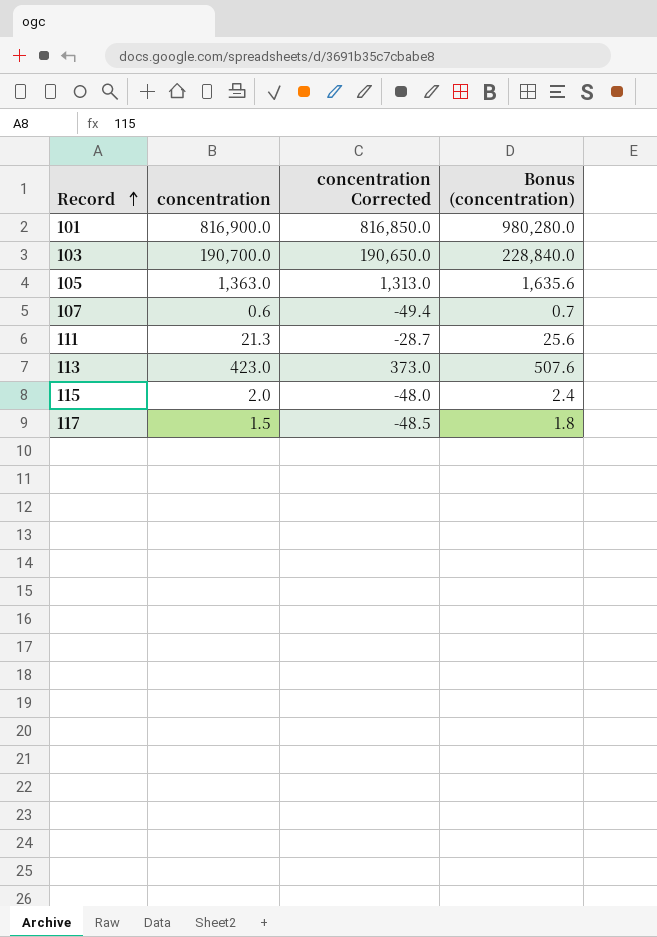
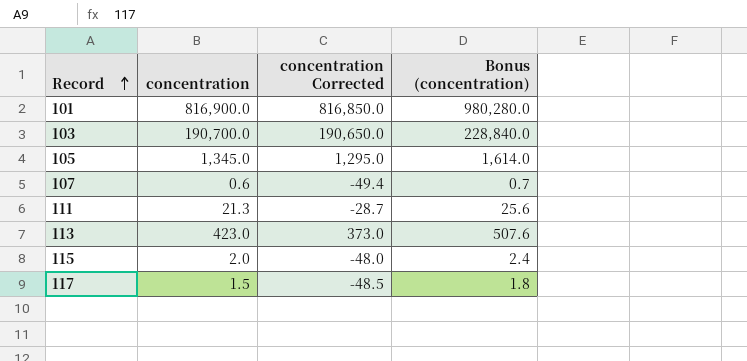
105 | concentration: 1,363.0 -> 1,345.0
105 | concentration Corrected: 1,313.0 -> 1,295.0
105 | Bonus (concentration): 1,635.6 -> 1,614.0

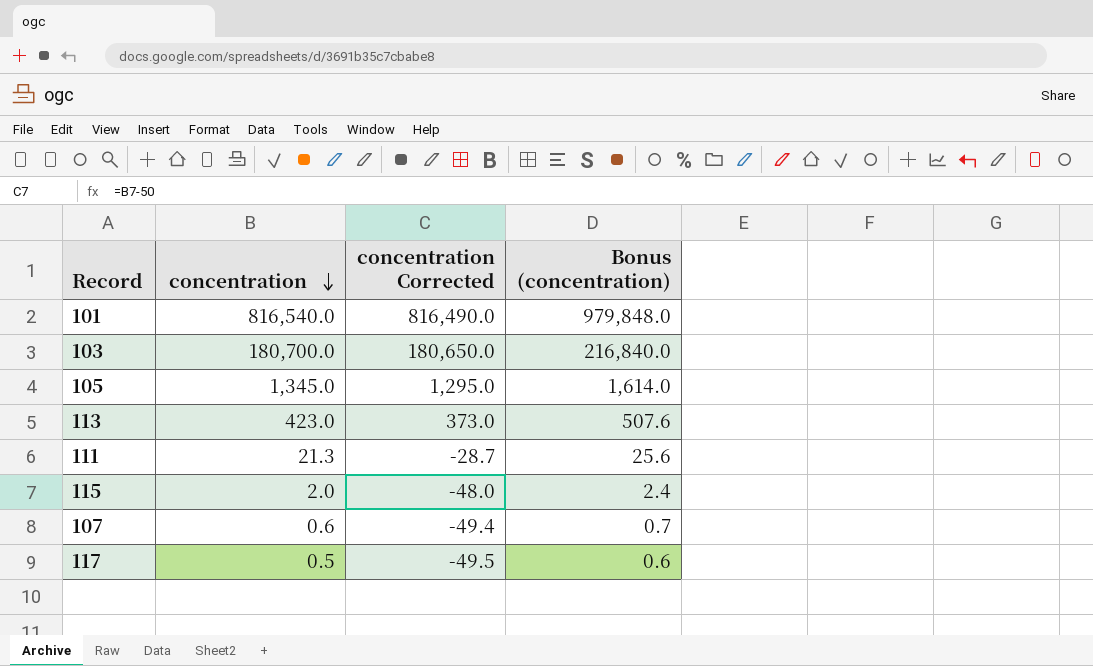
row order: Record ascending -> concentration descending
101 | concentration: 816,900.0 -> 816,540.0
101 | concentration Corrected: 816,850.0 -> 816,490.0
101 | Bonus (concentration): 980,280.0 -> 979,848.0
103 | concentration: 190,700.0 -> 180,700.0
103 | concentration Corrected: 190,650.0 -> 180,650.0
103 | Bonus (concentration): 228,840.0 -> 216,840.0
117 | concentration: 1.5 -> 0.5
117 | concentration Corrected: -48.5 -> -49.5
117 | Bonus (concentration): 1.8 -> 0.6

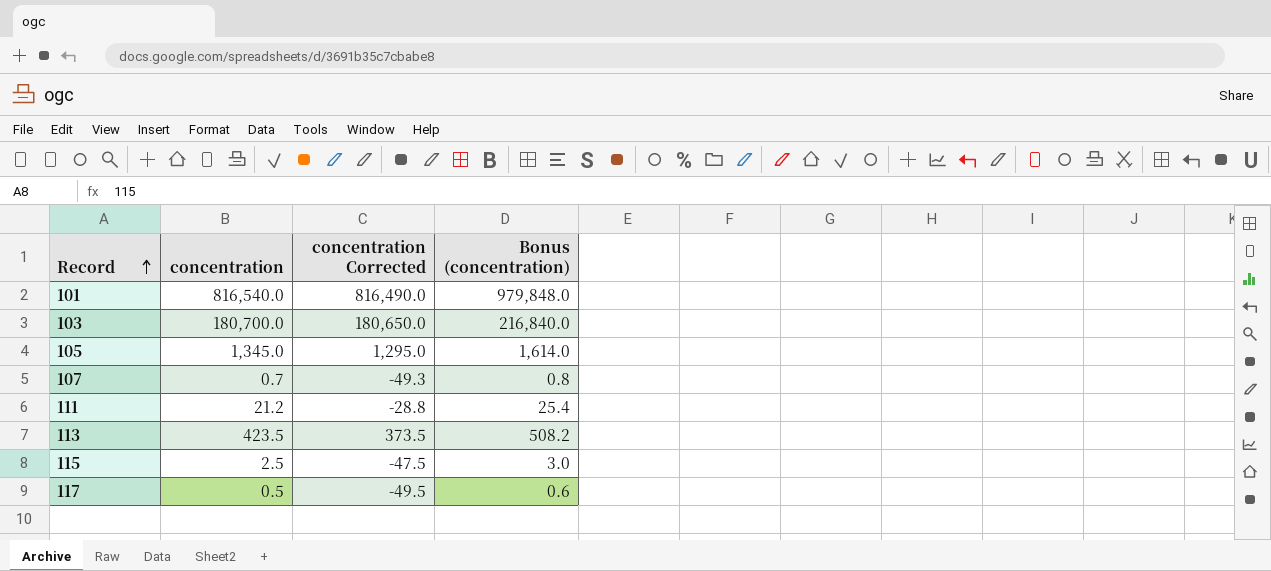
row order: concentration descending -> Record ascending
107 | concentration: 0.6 -> 0.7
107 | concentration Corrected: -49.4 -> -49.3
107 | Bonus (concentration): 0.7 -> 0.8
111 | concentration: 21.3 -> 21.2
111 | concentration Corrected: -28.7 -> -28.8
111 | Bonus (concentration): 25.6 -> 25.4
113 | concentration: 423.0 -> 423.5
113 | concentration Corrected: 373.0 -> 373.5
113 | Bonus (concentration): 507.6 -> 508.2
115 | concentration: 2.0 -> 2.5
115 | concentration Corrected: -48.0 -> -47.5
115 | Bonus (concentration): 2.4 -> 3.0

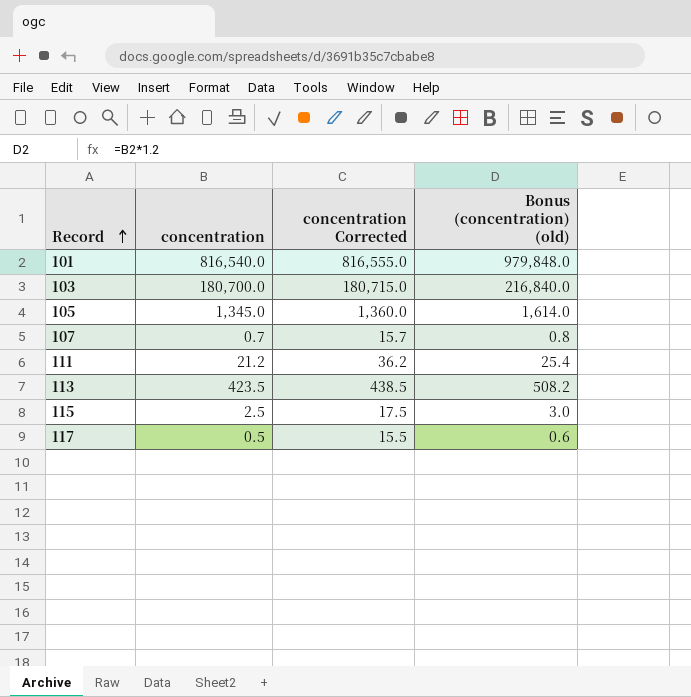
column concentration Corrected | formula: [concentration] - 50 -> [concentration] + 15
column name: Bonus (concentration) -> Bonus (concentration) (old)

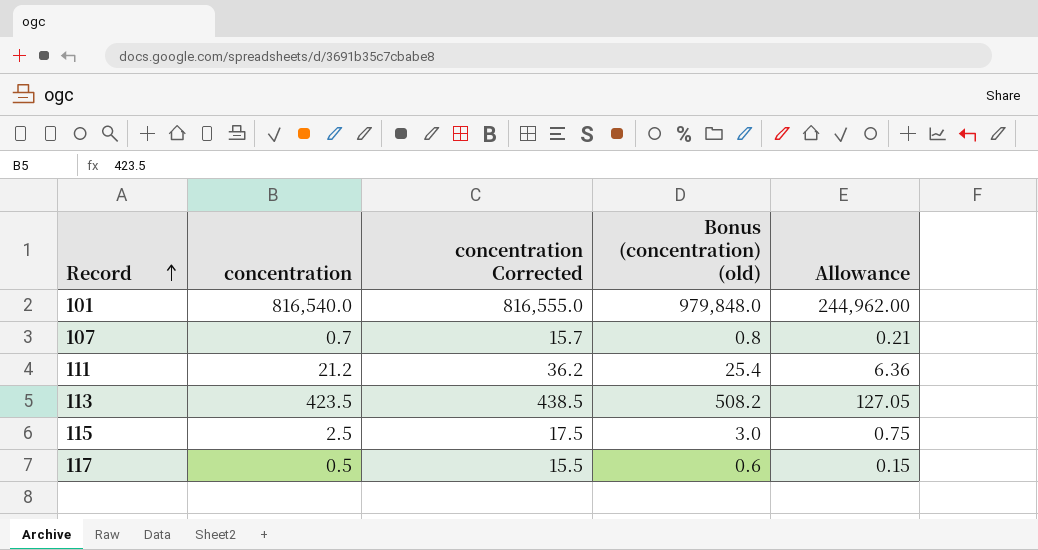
column Allowance | formula: none -> [concentration] * 0.3
row 103: 180,700.0 | 180,715.0 | 216,840.0 -> none
row 105: 1,345.0 | 1,360.0 | 1,614.0 -> none

